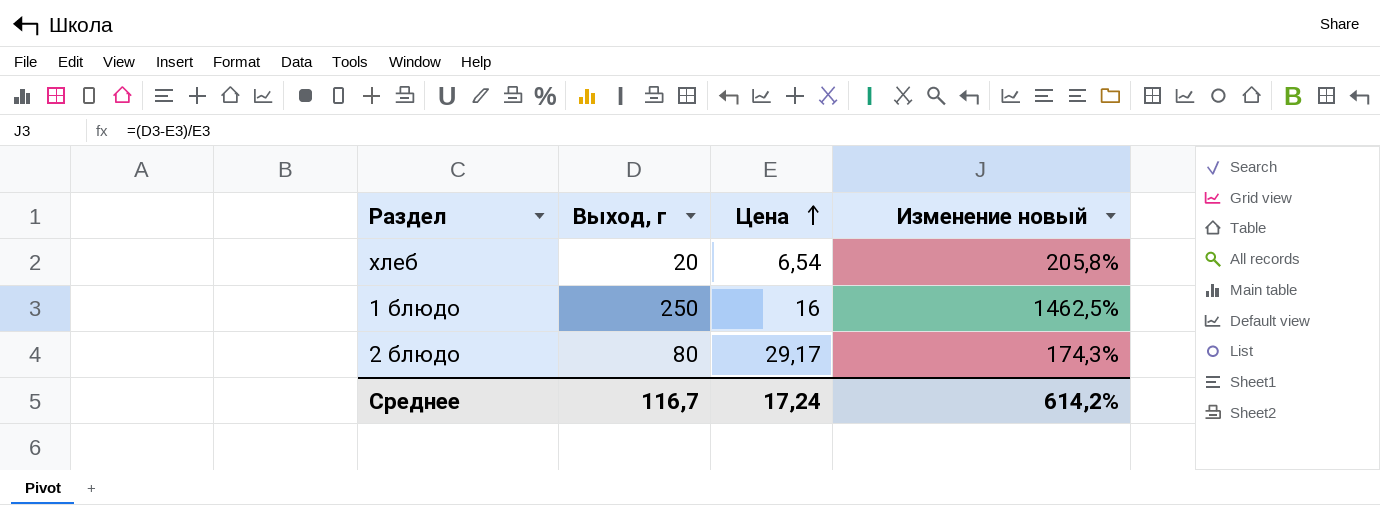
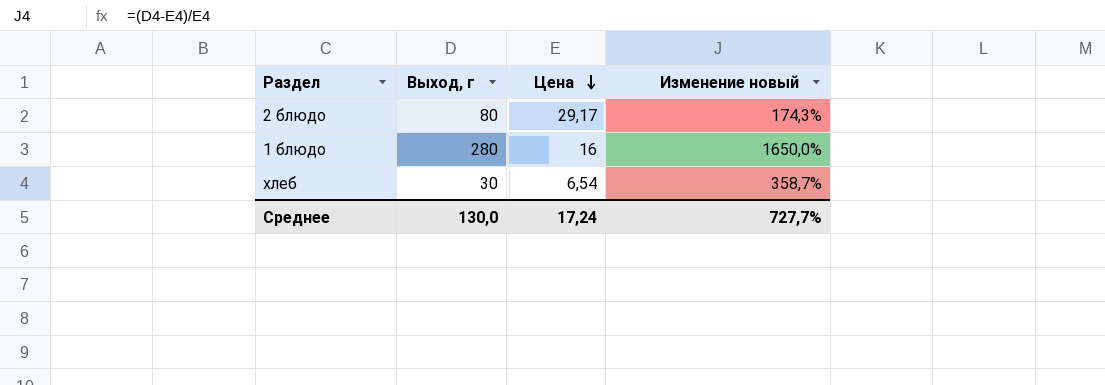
row order: Цена ascending -> Цена descending
1 блюдо | Выход, г: 250 -> 280
1 блюдо | Изменение новый: 1462,5% -> 1650,0%
хлеб | Выход, г: 20 -> 30
хлеб | Изменение новый: 205,8% -> 358,7%
Среднее | Выход, г: 116,7 -> 130,0
Среднее | Изменение новый: 614,2% -> 727,7%

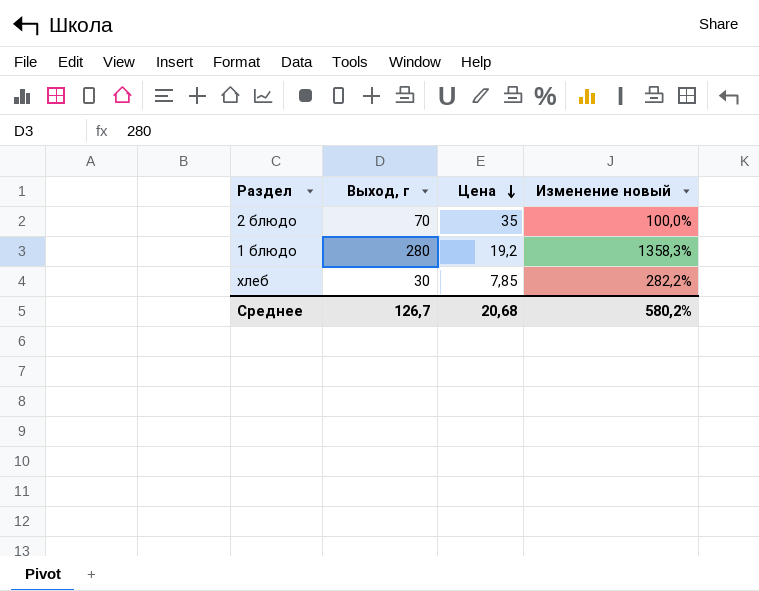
2 блюдо | Выход, г: 80 -> 70
2 блюдо | Цена: 29,17 -> 35
2 блюдо | Изменение новый: 174,3% -> 100,0%
1 блюдо | Цена: 16 -> 19,2
1 блюдо | Изменение новый: 1650,0% -> 1358,3%
хлеб | Цена: 6,54 -> 7,85
хлеб | Изменение новый: 358,7% -> 282,2%
Среднее | Выход, г: 130,0 -> 126,7
Среднее | Цена: 17,24 -> 20,68
Среднее | Изменение новый: 727,7% -> 580,2%

